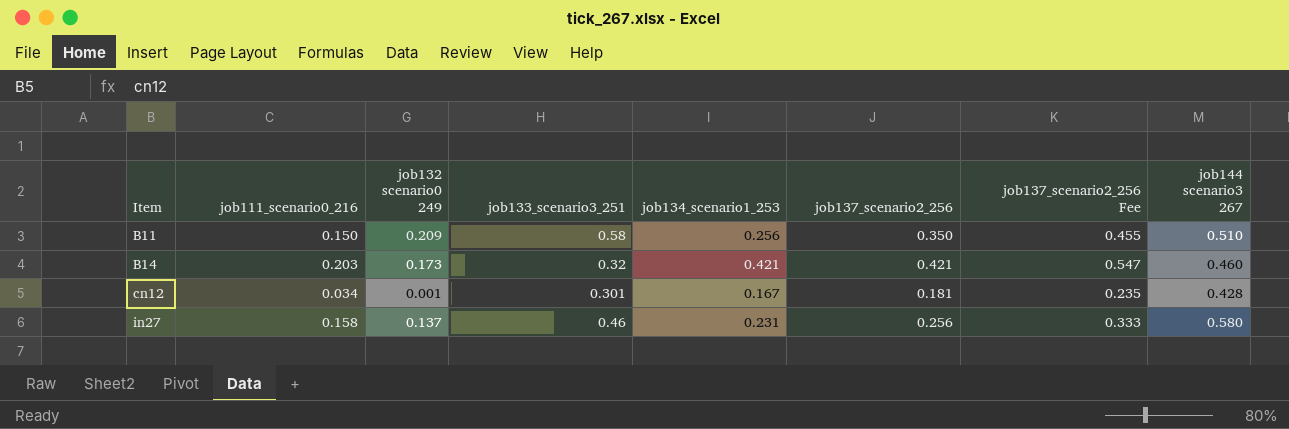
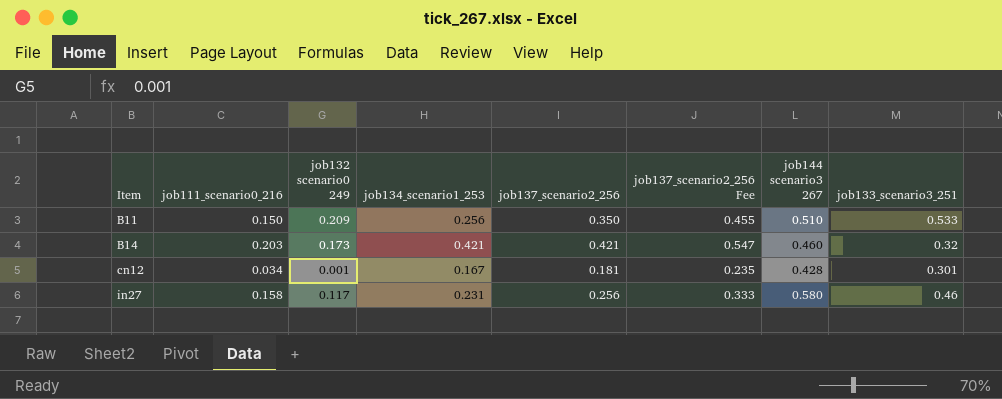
column job133_scenario3_251 | position: 4 -> 8
B11 | job133_scenario3_251: 0.58 -> 0.533
in27 | job132 scenario0 249: 0.137 -> 0.117

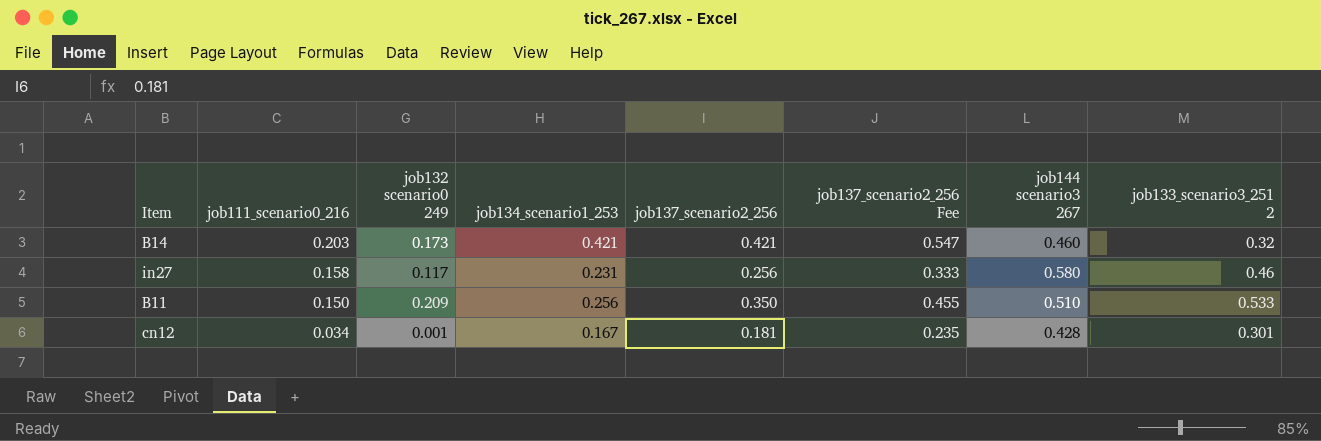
row order: Item ascending -> job111_scenario0_216 descending
column name: job133_scenario3_251 -> job133_scenario3_251 2

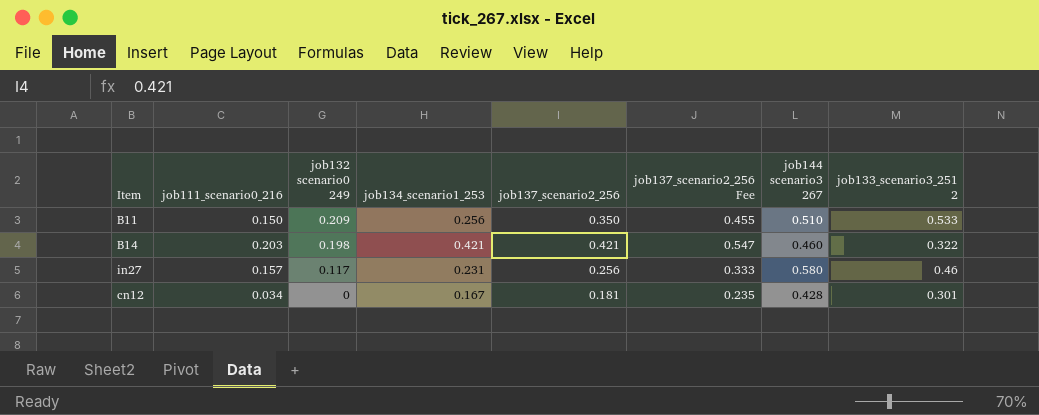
row order: job111_scenario0_216 descending -> job132 scenario0 249 descending
B14 | job132 scenario0 249: 0.173 -> 0.198
B14 | job133_scenario3_251 2: 0.32 -> 0.322
in27 | job111_scenario0_216: 0.158 -> 0.157
cn12 | job132 scenario0 249: 0.001 -> 0

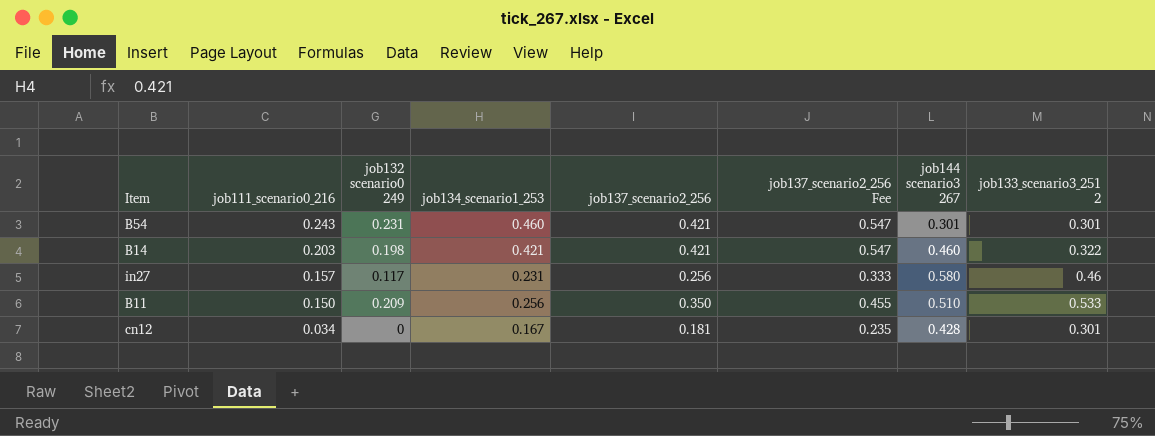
row order: job132 scenario0 249 descending -> job111_scenario0_216 descending
row B54: none -> 0.243 | 0.231 | 0.460 | 0.421 | 0.547 | 0.301 | 0.301

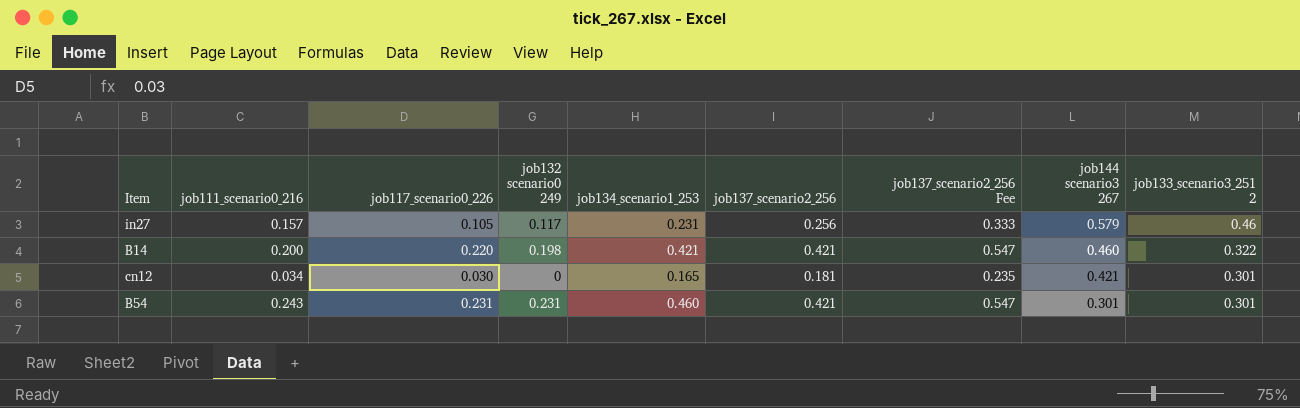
row order: job111_scenario0_216 descending -> job144 scenario3 267 descending
column job117_scenario0_226 | position: none -> 3
row B11: 0.150 | 0.209 | 0.256 | 0.350 | 0.455 | 0.510 | 0.533 -> none
in27 | job144 scenario3 267: 0.580 -> 0.579
B14 | job111_scenario0_216: 0.203 -> 0.200
cn12 | job134_scenario1_253: 0.167 -> 0.165
cn12 | job144 scenario3 267: 0.428 -> 0.421

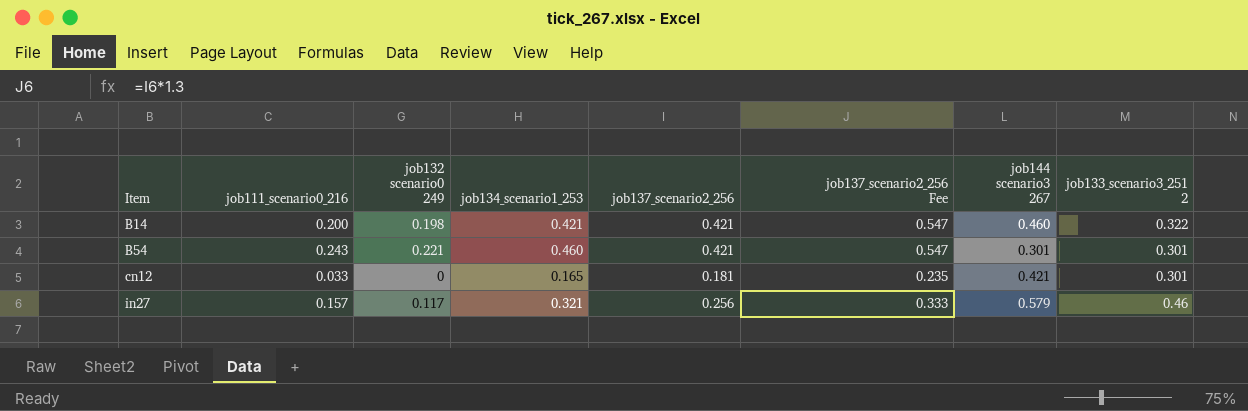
row order: job144 scenario3 267 descending -> Item ascending
column job117_scenario0_226 | position: 3 -> none
B54 | job132 scenario0 249: 0.231 -> 0.221
cn12 | job111_scenario0_216: 0.034 -> 0.033
in27 | job134_scenario1_253: 0.231 -> 0.321

